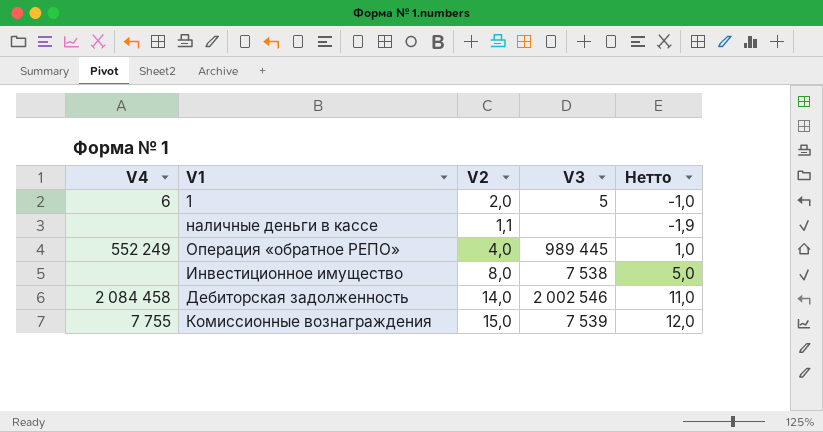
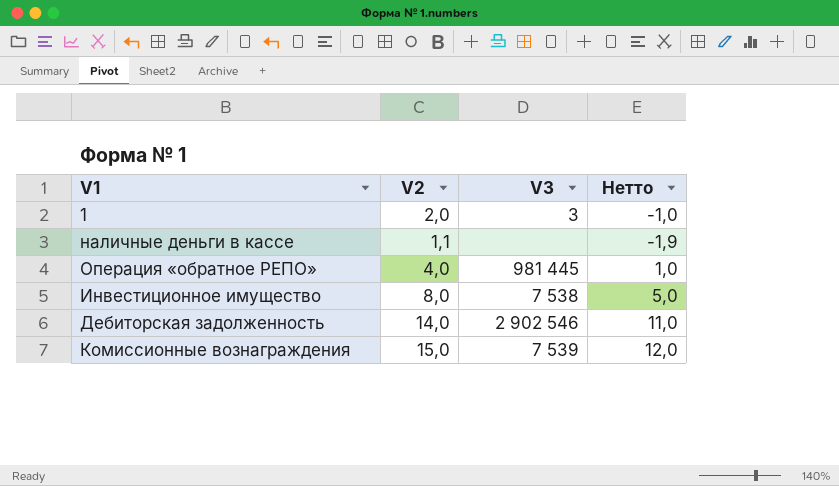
column V4 | position: 1 -> none
1 | V3: 5 -> 3
Операция «обратное РЕПО» | V3: 989 445 -> 981 445
Дебиторская задолженность | V3: 2 002 546 -> 2 902 546

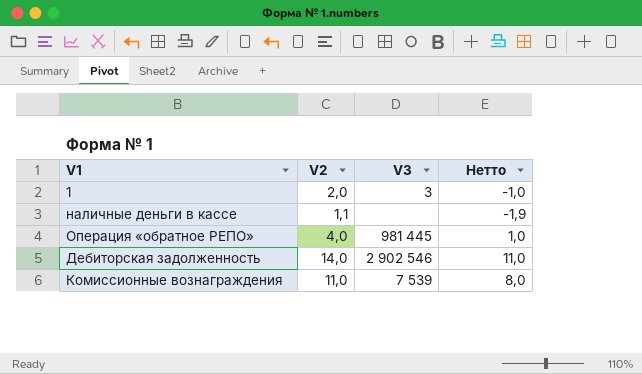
row Инвестиционное имущество: 8,0 | 7 538 | 5,0 -> none
Комиссионные вознаграждения | V2: 15,0 -> 11,0
Комиссионные вознаграждения | Нетто: 12,0 -> 8,0

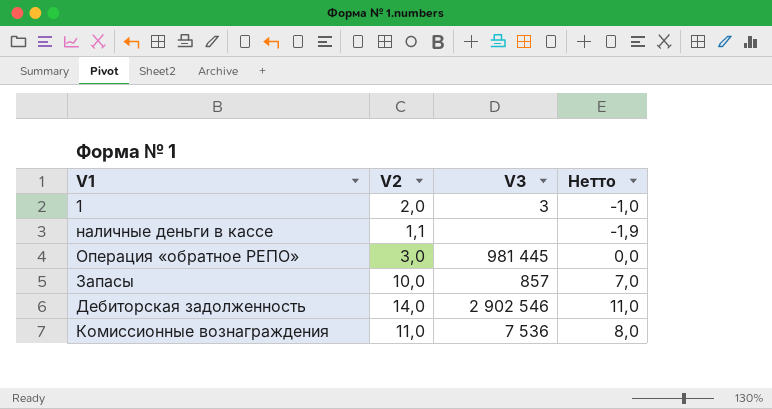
Операция «обратное РЕПО» | V2: 4,0 -> 3,0
Операция «обратное РЕПО» | Нетто: 1,0 -> 0,0
row Запасы: none -> 10,0 | 857 | 7,0
Комиссионные вознаграждения | V3: 7 539 -> 7 536

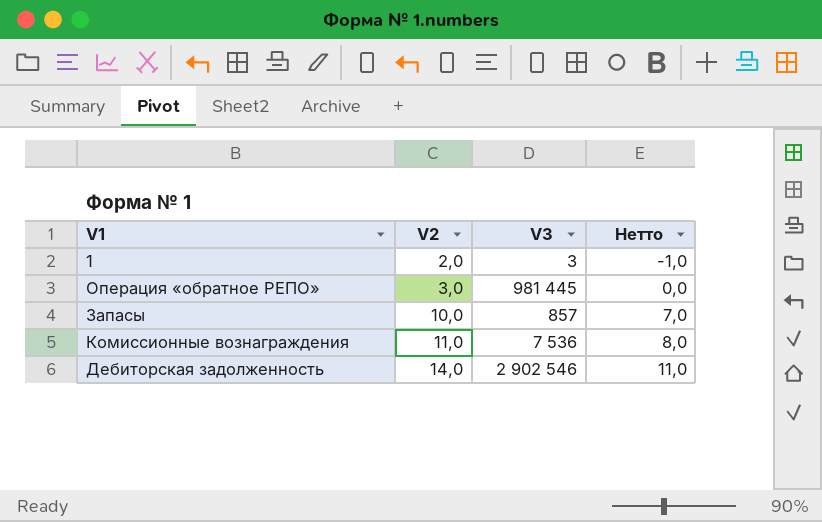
row order: none -> V2 ascending
row наличные деньги в кассе: 1,1 | none | -1,9 -> none

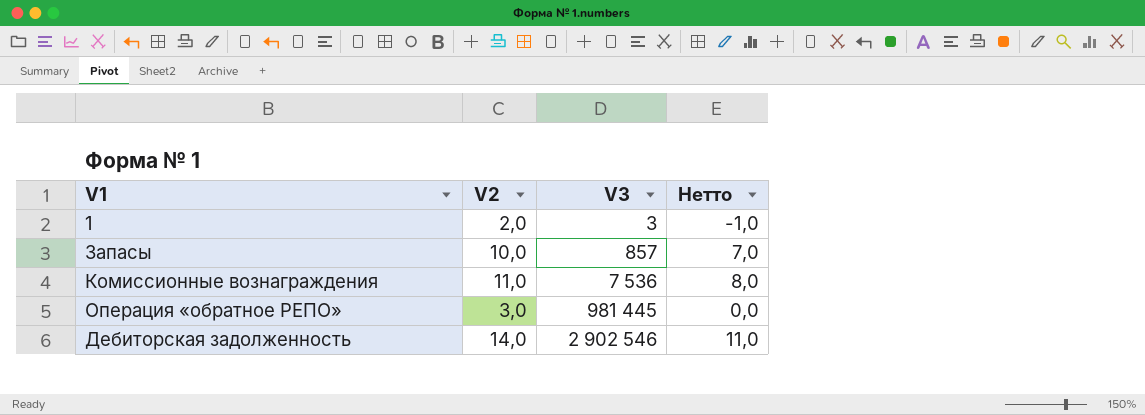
row order: V2 ascending -> V3 ascending

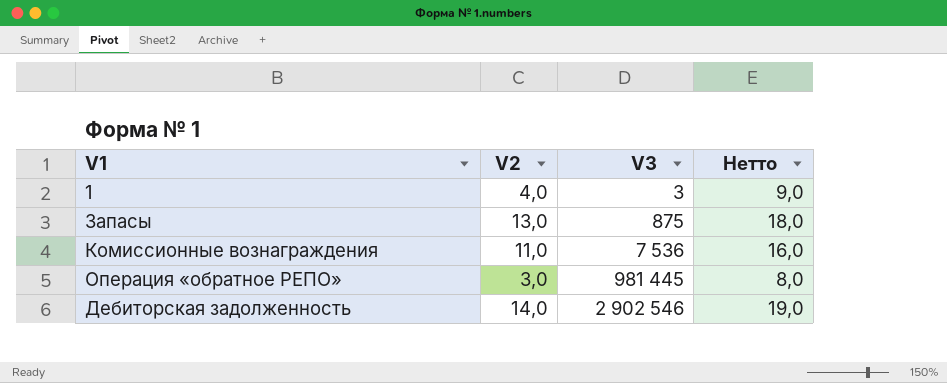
column Нетто | formula: [V2] - 3 -> [V2] + 5
1 | V2: 2,0 -> 4,0
Запасы | V2: 10,0 -> 13,0
Запасы | V3: 857 -> 875

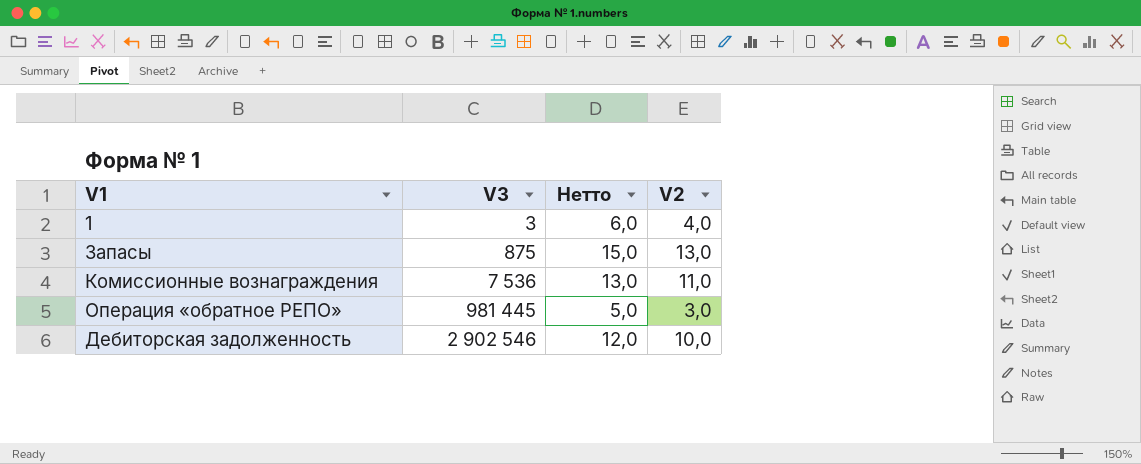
column Нетто | formula: [V2] + 5 -> [V2] + 2
column V2 | position: 2 -> 4
Дебиторская задолженность | V2: 14,0 -> 10,0

